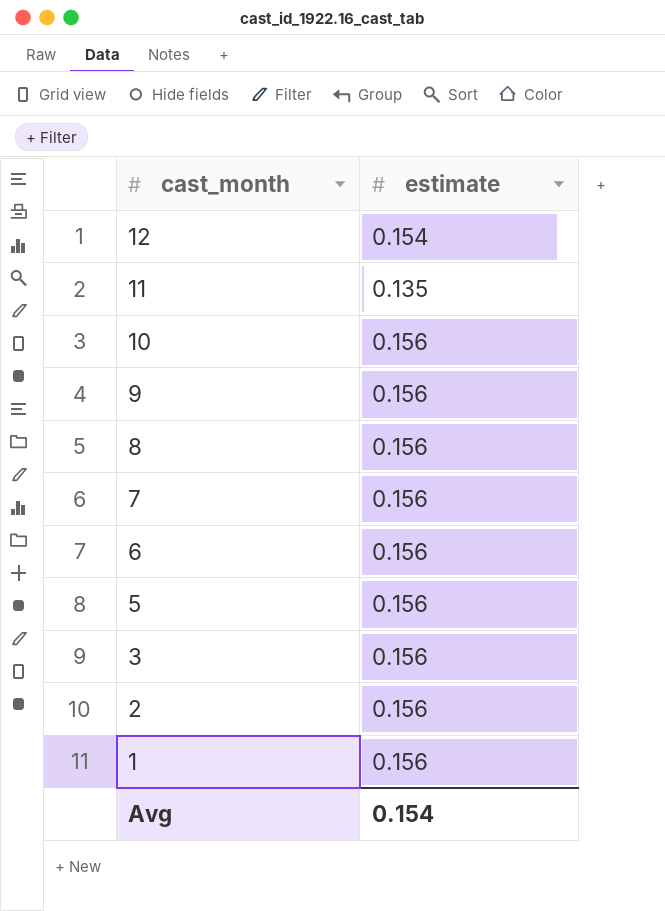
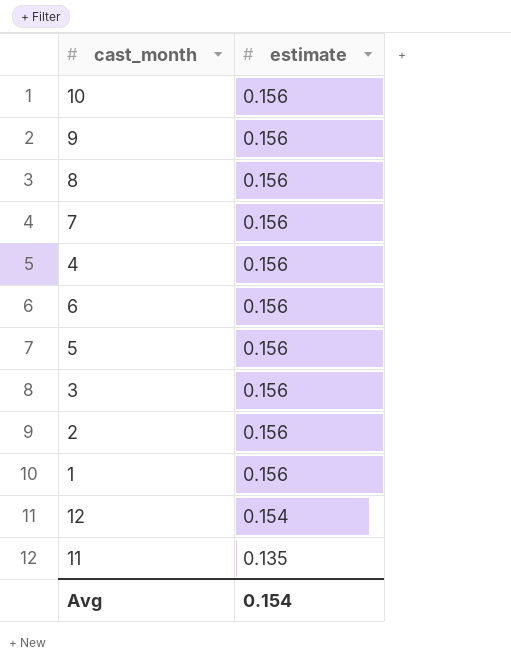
row order: cast_month descending -> estimate descending
row 4: none -> 0.156

